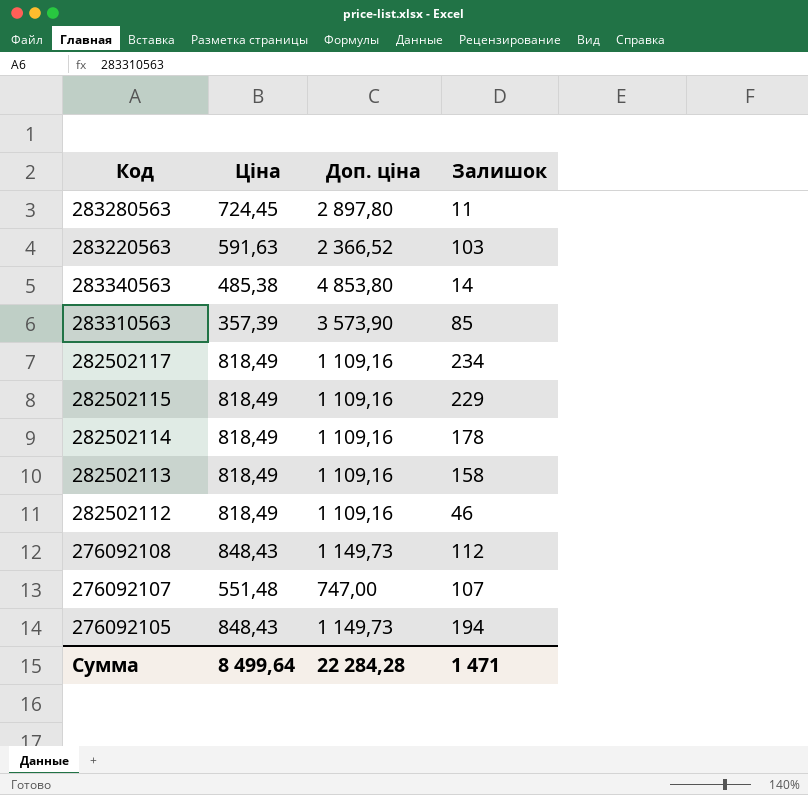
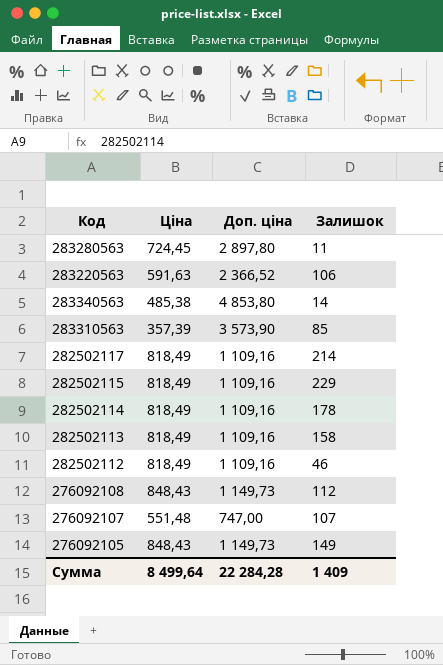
283220563 | Залишок: 103 -> 106
282502117 | Залишок: 234 -> 214
276092105 | Залишок: 194 -> 149
Сумма | Залишок: 1 471 -> 1 409

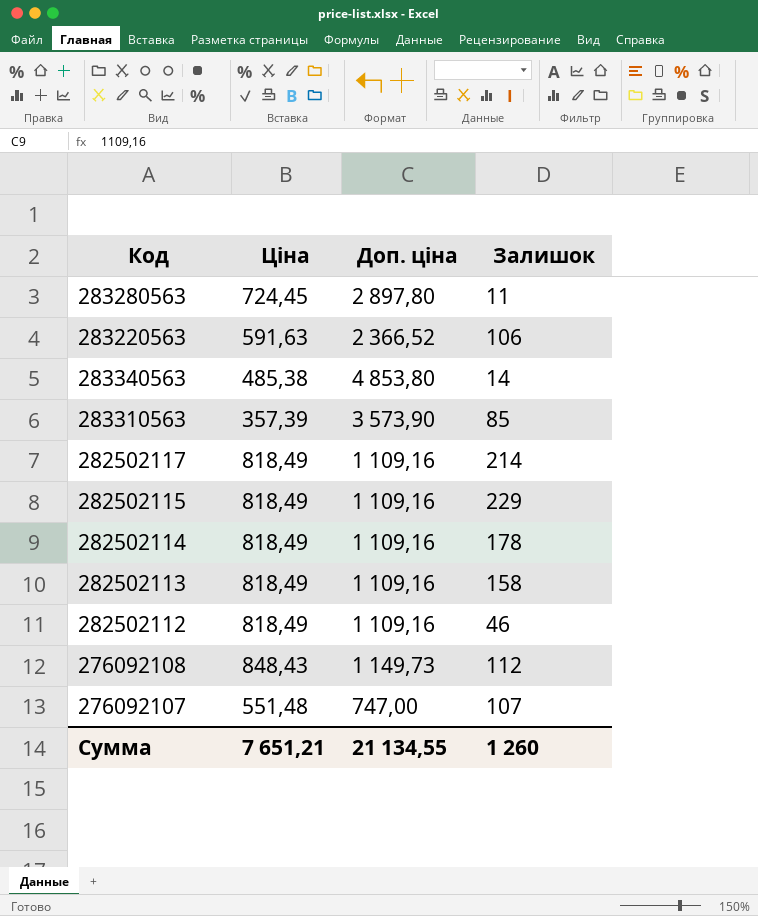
row 276092105: 848,43 | 1 149,73 | 149 -> none
Сумма | Ціна: 8 499,64 -> 7 651,21
Сумма | Доп. ціна: 22 284,28 -> 21 134,55
Сумма | Залишок: 1 409 -> 1 260

